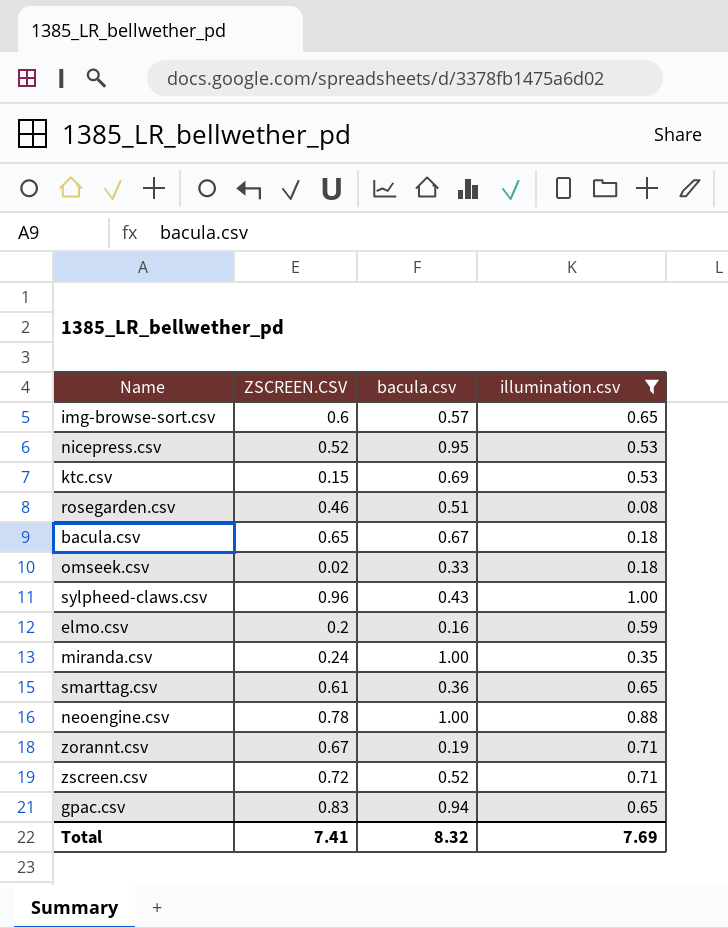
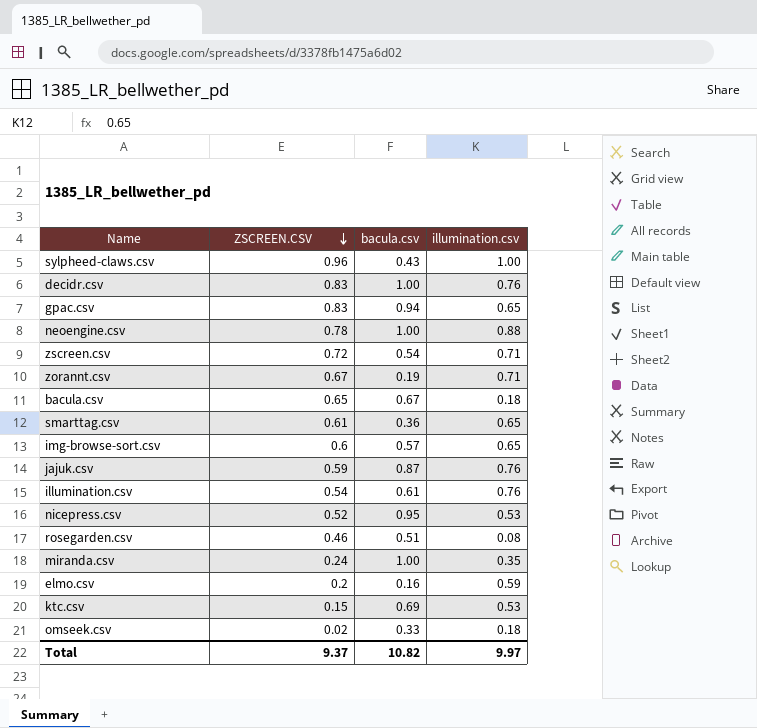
filter: illumination.csv != 0.76 -> none
row order: none -> ZSCREEN.CSV descending
zscreen.csv | bacula.csv: 0.52 -> 0.54
Total | ZSCREEN.CSV: 7.41 -> 9.37
Total | bacula.csv: 8.32 -> 10.82
Total | illumination.csv: 7.69 -> 9.97

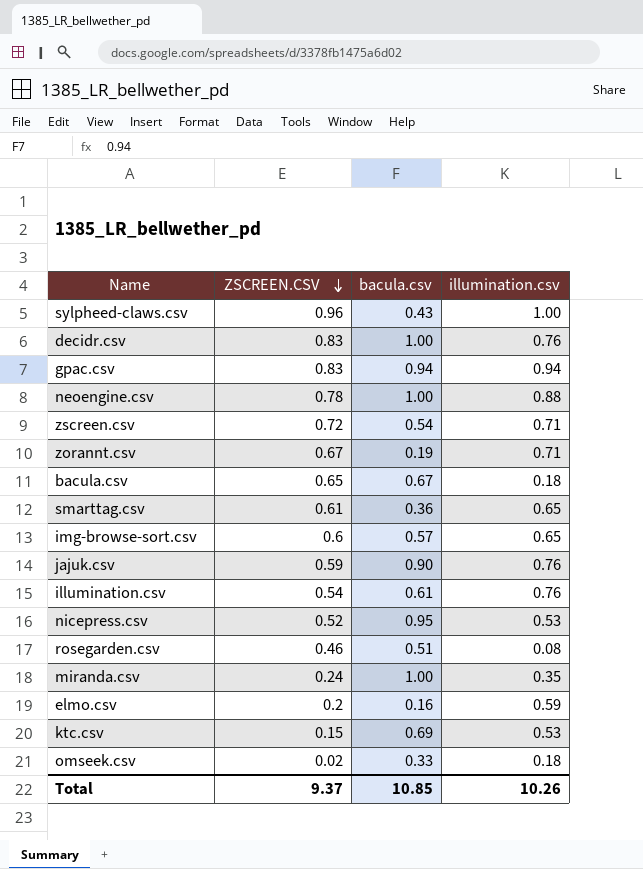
gpac.csv | illumination.csv: 0.65 -> 0.94
jajuk.csv | bacula.csv: 0.87 -> 0.90
Total | bacula.csv: 10.82 -> 10.85
Total | illumination.csv: 9.97 -> 10.26

